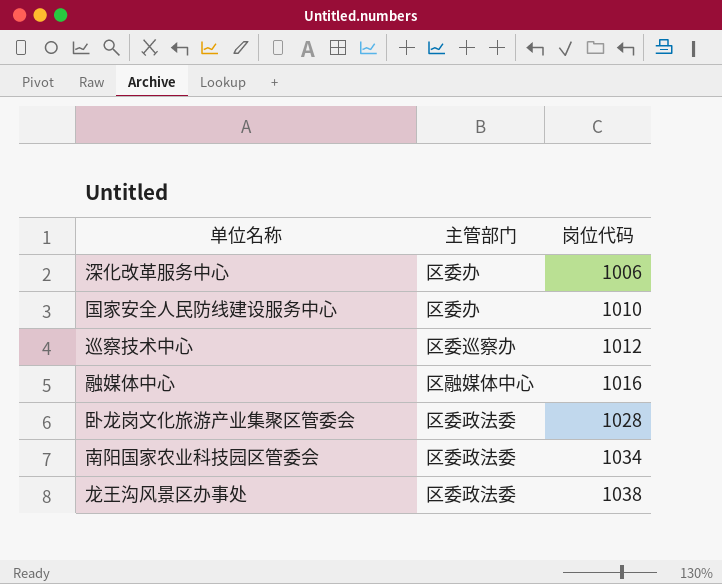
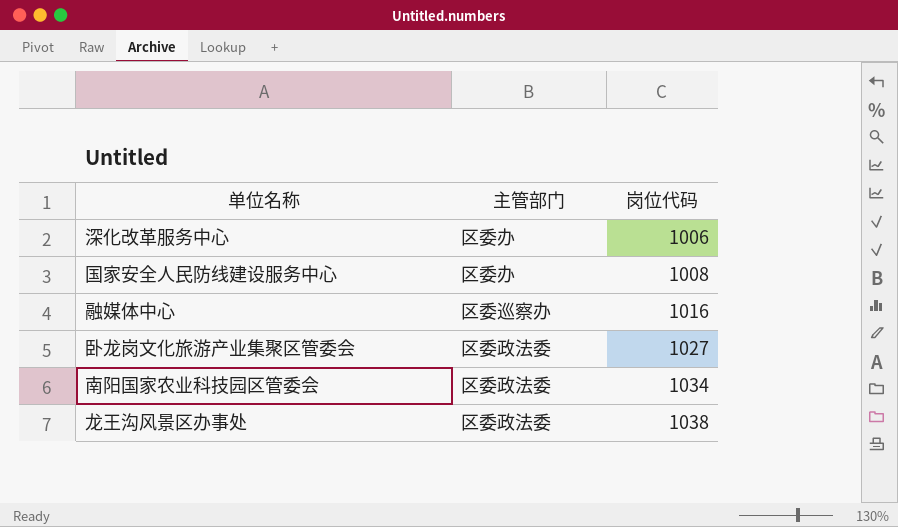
row 巡察技术中心: 区委巡察办 | 1012 -> none
国家安全人民防线建设服务中心 | 岗位代码: 1010 -> 1008
融媒体中心 | 主管部门: 区融媒体中心 -> 区委巡察办
卧龙岗文化旅游产业集聚区管委会 | 岗位代码: 1028 -> 1027

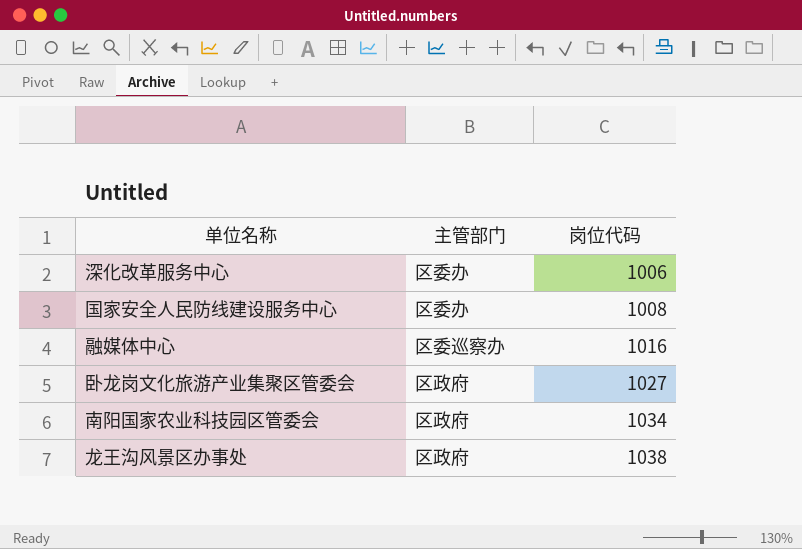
卧龙岗文化旅游产业集聚区管委会 | 主管部门: 区委政法委 -> 区政府
南阳国家农业科技园区管委会 | 主管部门: 区委政法委 -> 区政府
龙王沟风景区办事处 | 主管部门: 区委政法委 -> 区政府

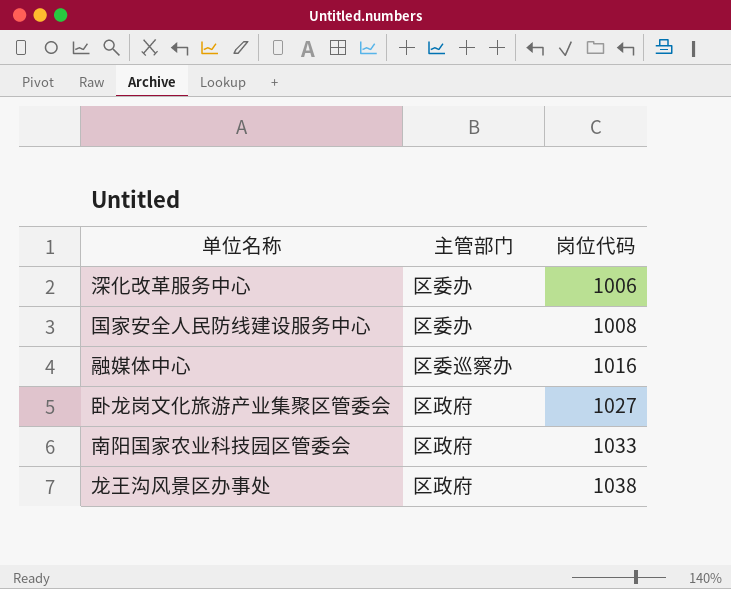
南阳国家农业科技园区管委会 | 岗位代码: 1034 -> 1033

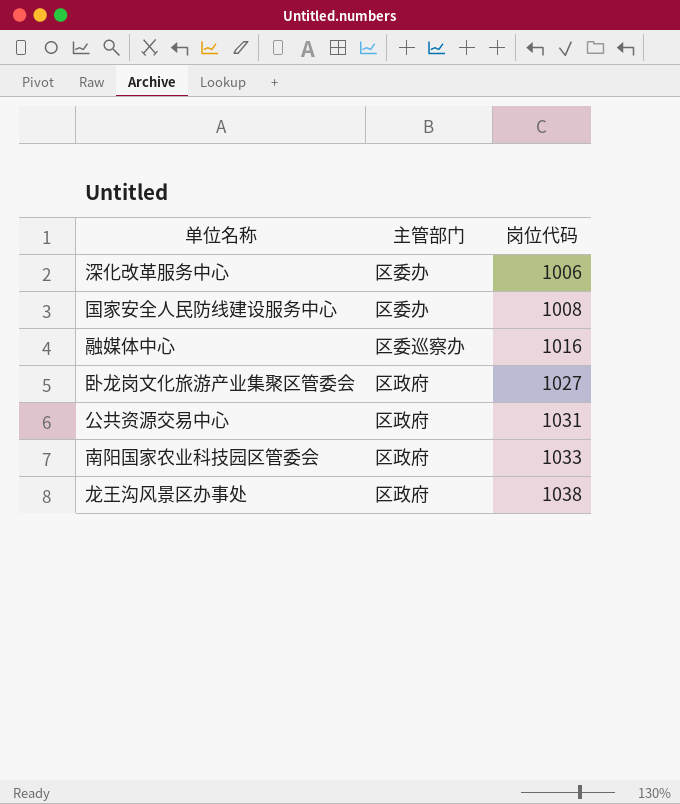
row 公共资源交易中心: none -> 区政府 | 1031

